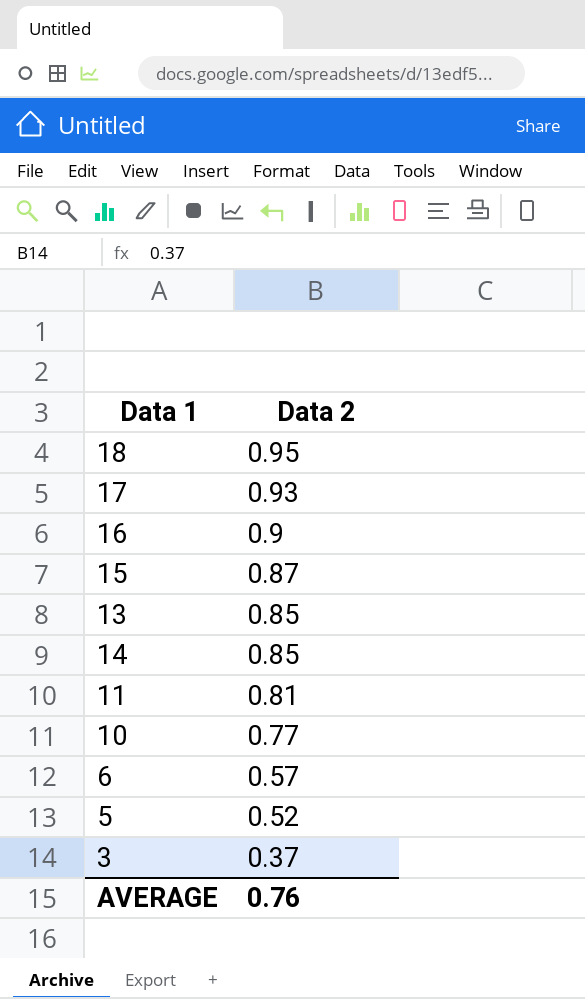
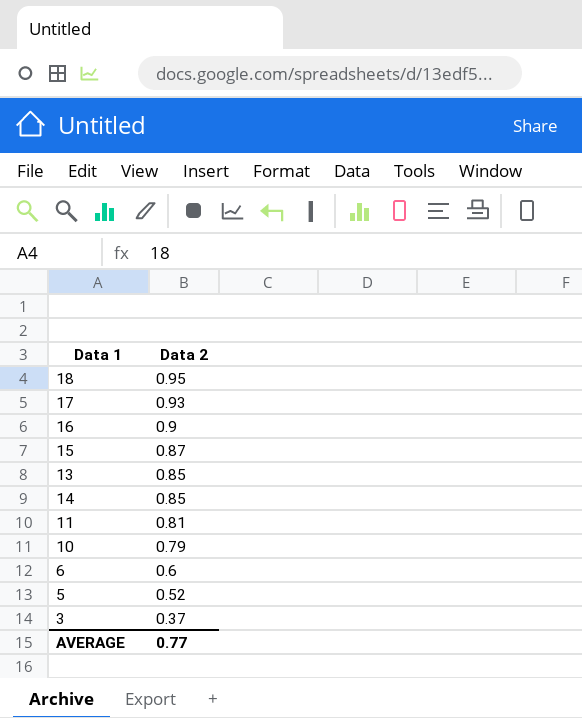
10 | Data 2: 0.77 -> 0.79
6 | Data 2: 0.57 -> 0.6
AVERAGE | Data 2: 0.76 -> 0.77

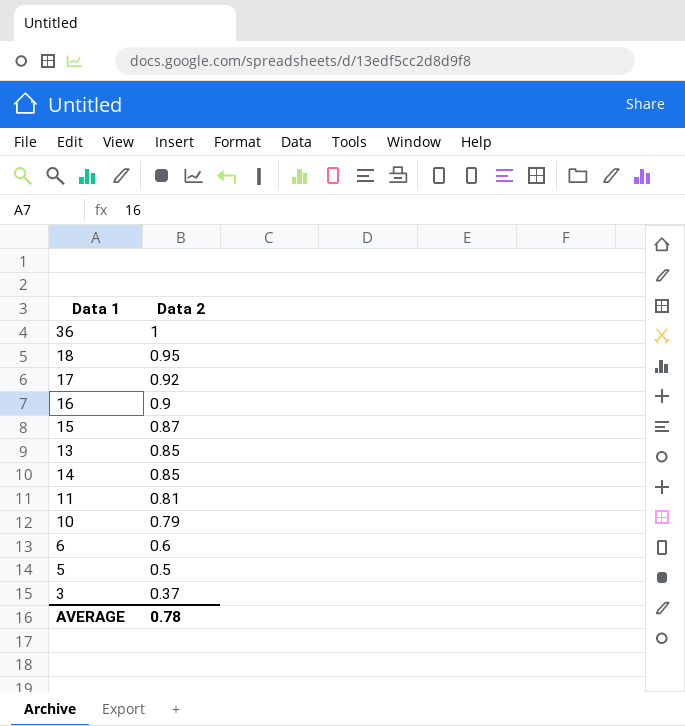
row 36: none -> 1
17 | Data 2: 0.93 -> 0.92
5 | Data 2: 0.52 -> 0.5
AVERAGE | Data 2: 0.77 -> 0.78

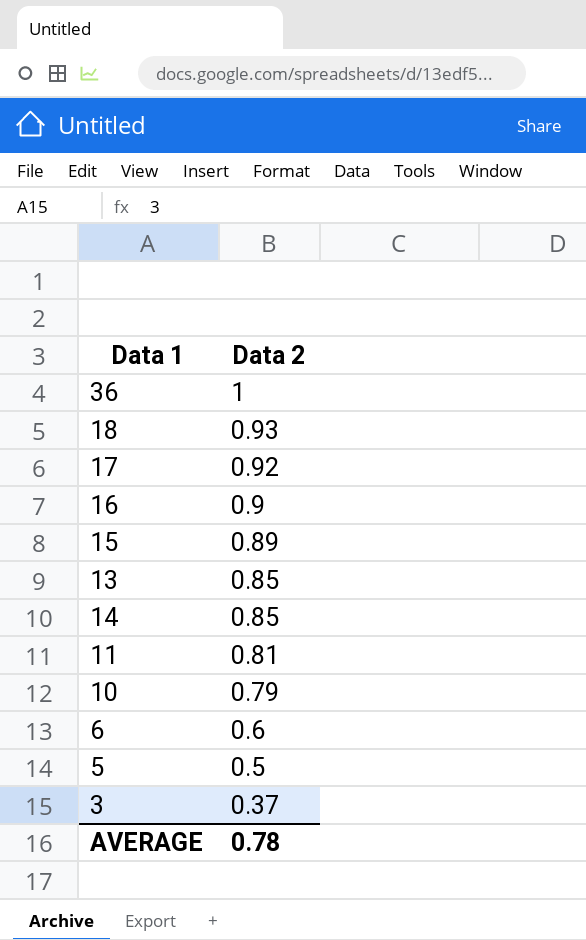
18 | Data 2: 0.95 -> 0.93
15 | Data 2: 0.87 -> 0.89

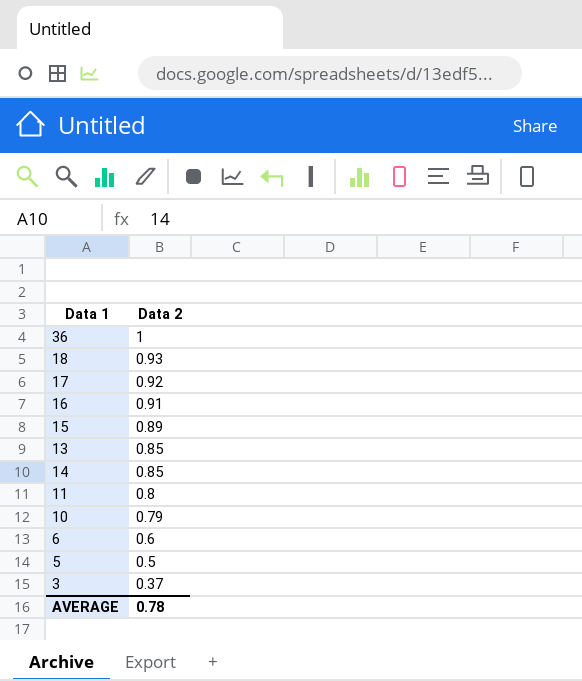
16 | Data 2: 0.9 -> 0.91
11 | Data 2: 0.81 -> 0.8

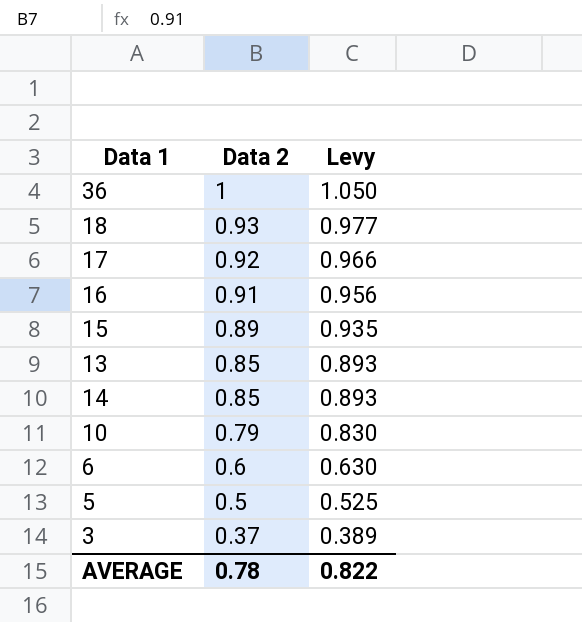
column Levy | formula: none -> [Data 2] * 1.05
row 11: 0.8 -> none

